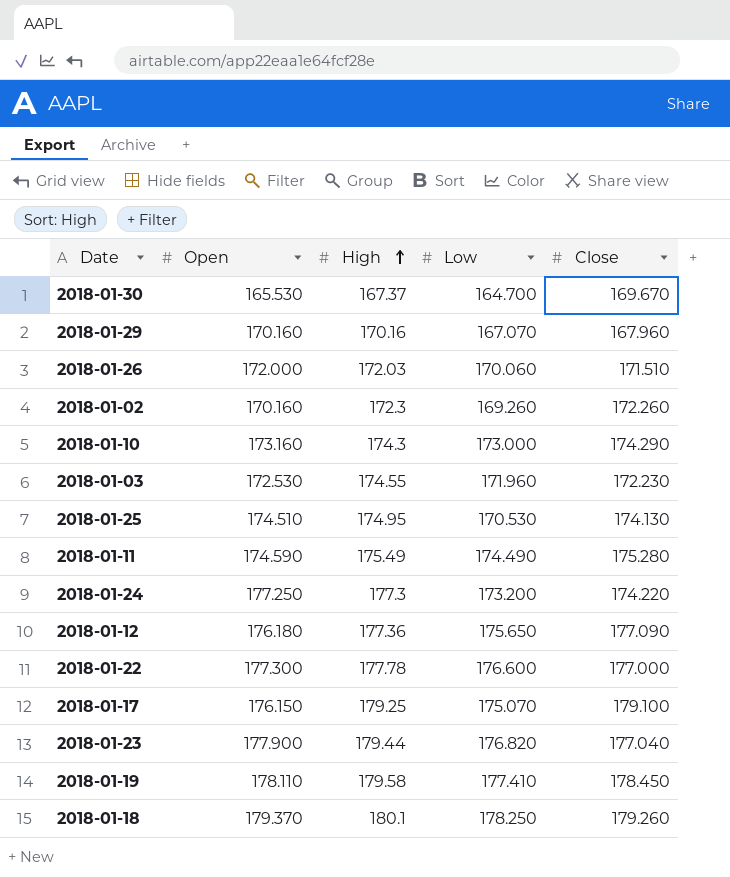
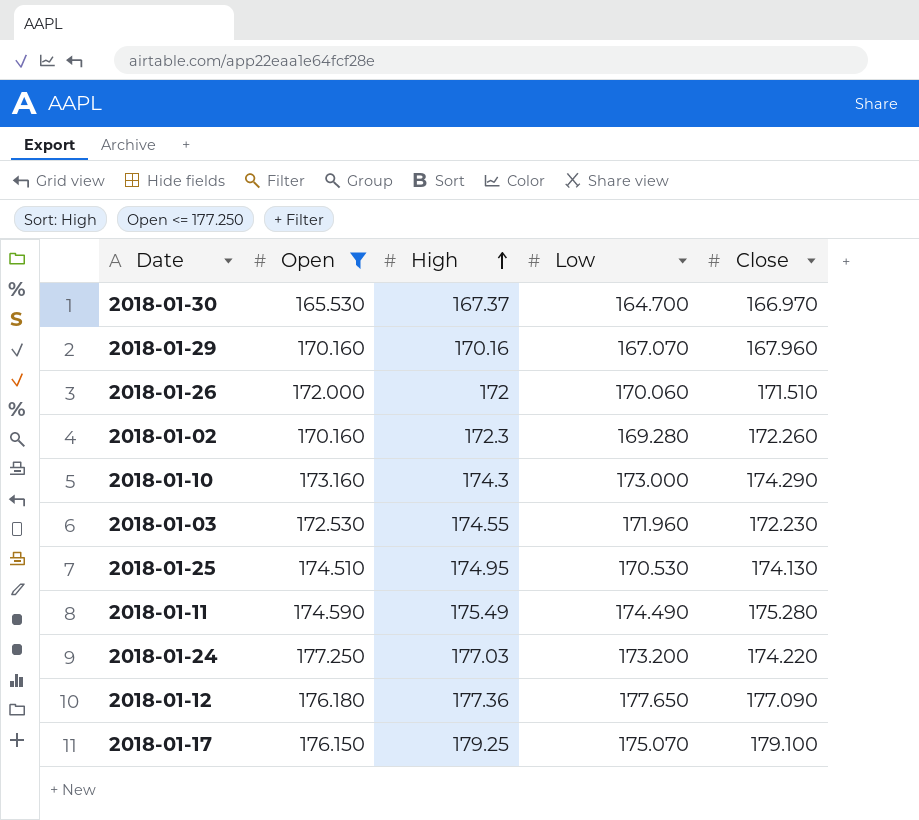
filter: none -> Open <= 177.250
2018-01-30 | Close: 169.670 -> 166.970
2018-01-26 | High: 172.03 -> 172
2018-01-02 | Low: 169.260 -> 169.280
2018-01-24 | High: 177.3 -> 177.03
2018-01-12 | Low: 175.650 -> 177.650

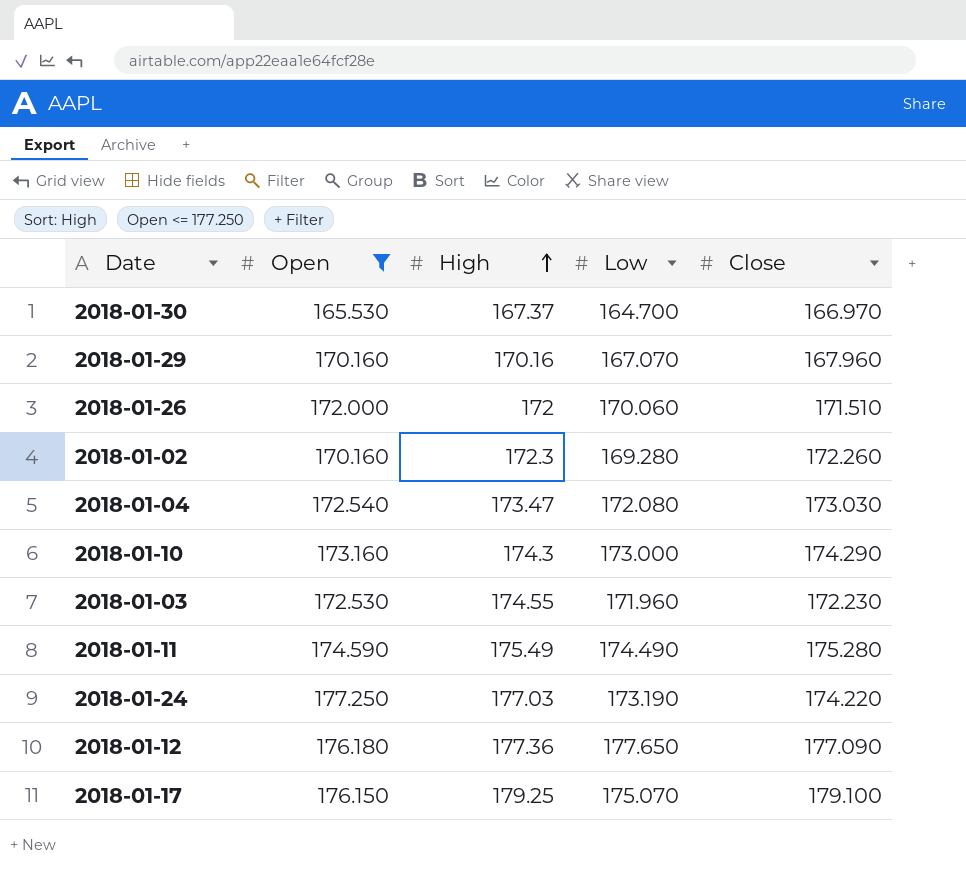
row 2018-01-25: 174.510 | 174.95 | 170.530 | 174.130 -> none
row 2018-01-04: none -> 172.540 | 173.47 | 172.080 | 173.030
2018-01-24 | Low: 173.200 -> 173.190

